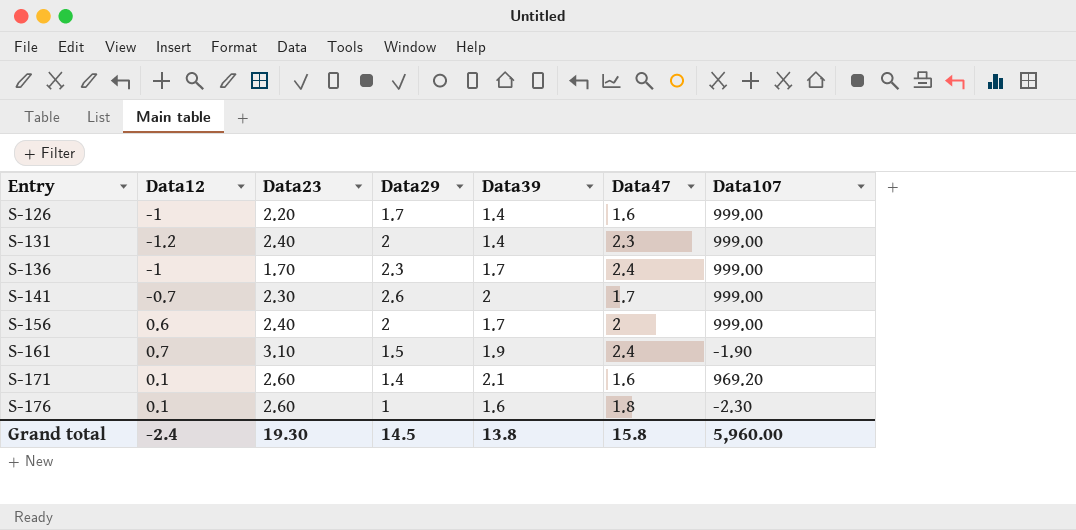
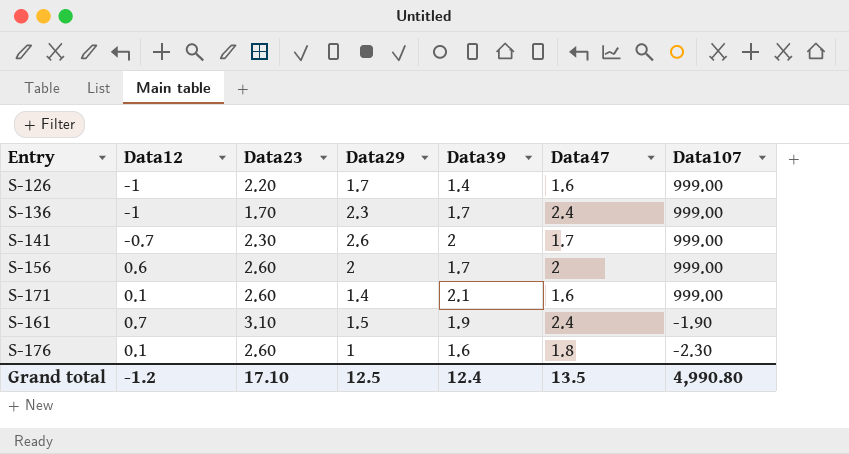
row order: Entry ascending -> Data107 descending
row S-131: -1.2 | 2.40 | 2 | 1.4 | 2.3 | 999.00 -> none
S-156 | Data23: 2.40 -> 2.60
S-171 | Data107: 969.20 -> 999.00
Grand total | Data12: -2.4 -> -1.2
Grand total | Data23: 19.30 -> 17.10
Grand total | Data29: 14.5 -> 12.5
Grand total | Data39: 13.8 -> 12.4
Grand total | Data47: 15.8 -> 13.5
Grand total | Data107: 5,960.00 -> 4,990.80

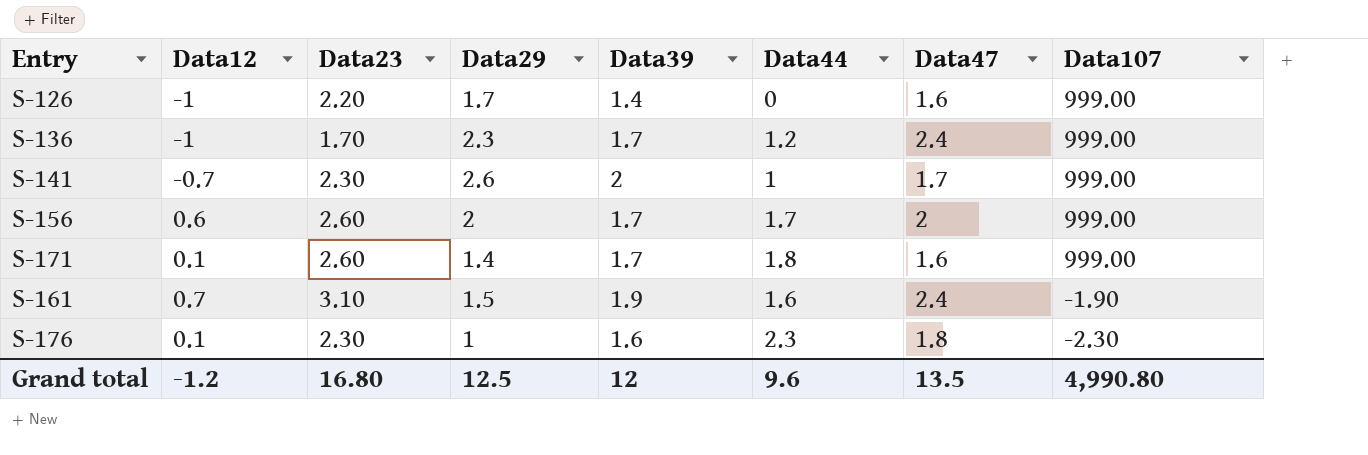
column Data44 | position: none -> 6
S-171 | Data39: 2.1 -> 1.7
S-176 | Data23: 2.60 -> 2.30
Grand total | Data23: 17.10 -> 16.80
Grand total | Data39: 12.4 -> 12

